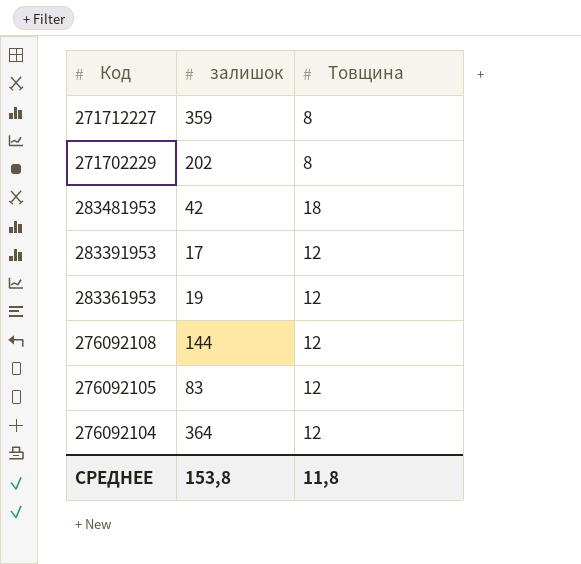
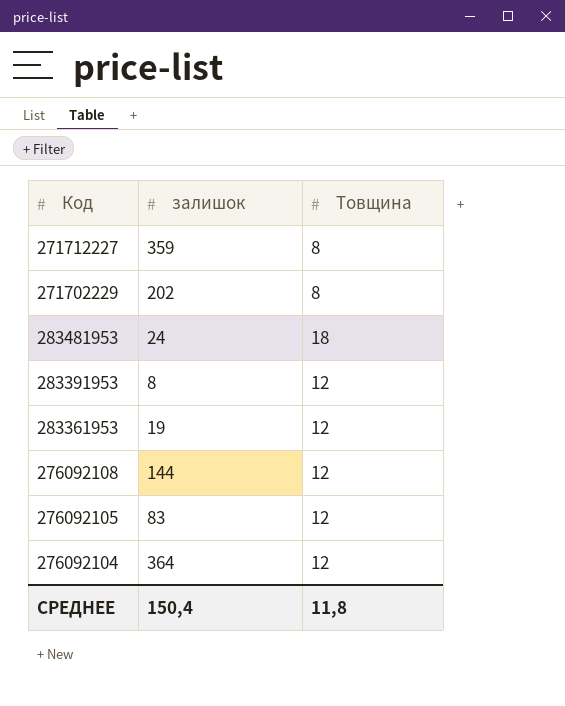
283481953 | залишок: 42 -> 24
283391953 | залишок: 17 -> 8
СРЕДНЕЕ | залишок: 153,8 -> 150,4

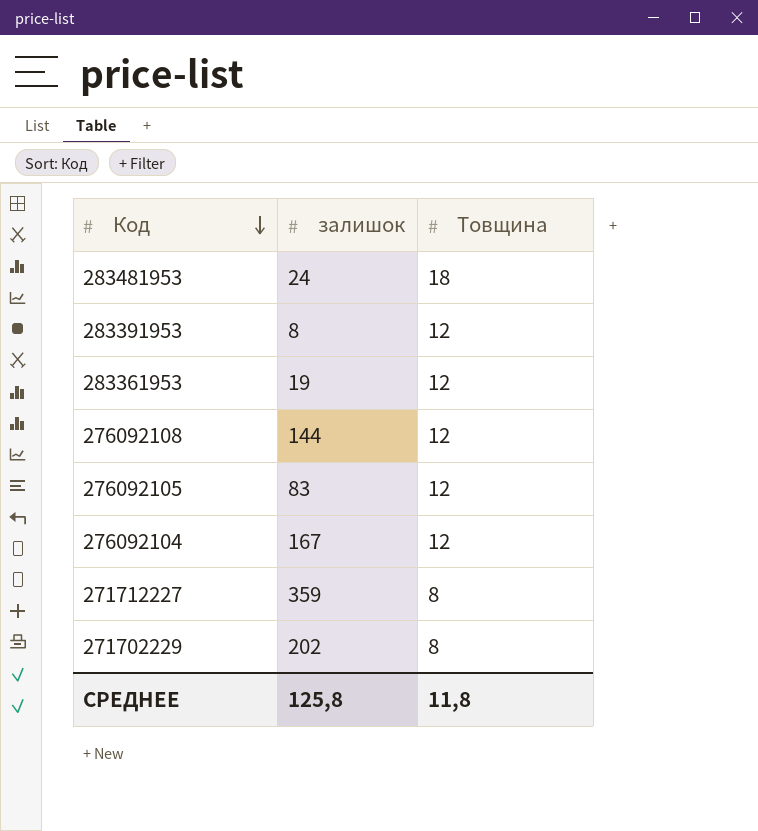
row order: none -> Код descending
276092104 | залишок: 364 -> 167
СРЕДНЕЕ | залишок: 150,4 -> 125,8

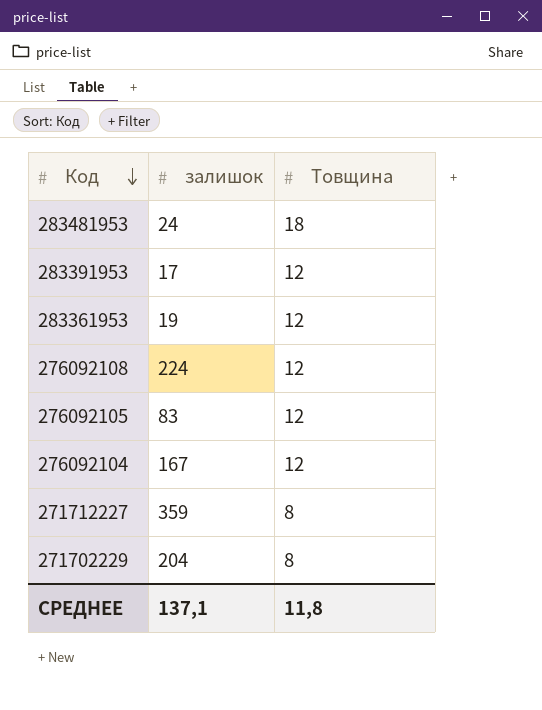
283391953 | залишок: 8 -> 17
276092108 | залишок: 144 -> 224
271702229 | залишок: 202 -> 204
СРЕДНЕЕ | залишок: 125,8 -> 137,1

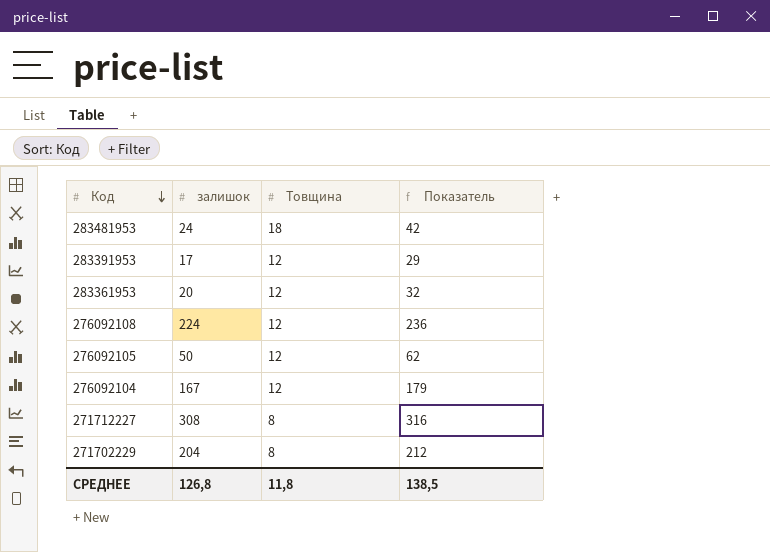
column Показатель | formula: none -> [залишок] + [Товщина]
283361953 | залишок: 19 -> 20
276092105 | залишок: 83 -> 50
271712227 | залишок: 359 -> 308
СРЕДНЕЕ | залишок: 137,1 -> 126,8

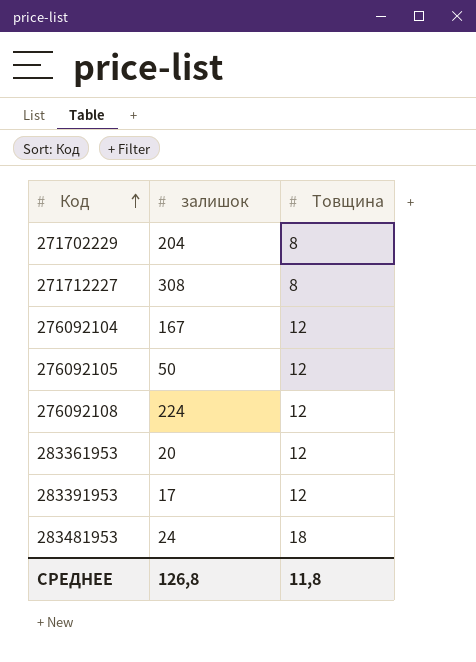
row order: Код descending -> Код ascending
column Показатель | formula: [залишок] + [Товщина] -> none

